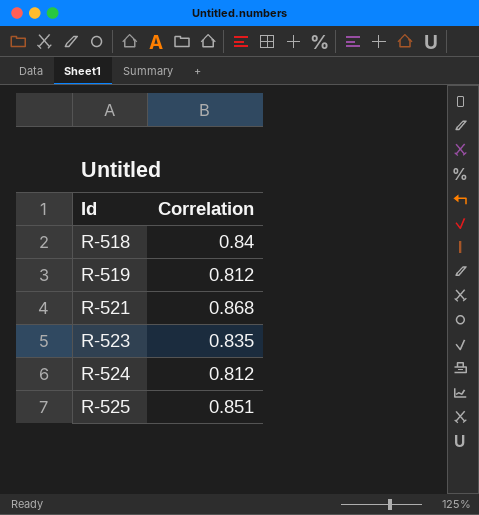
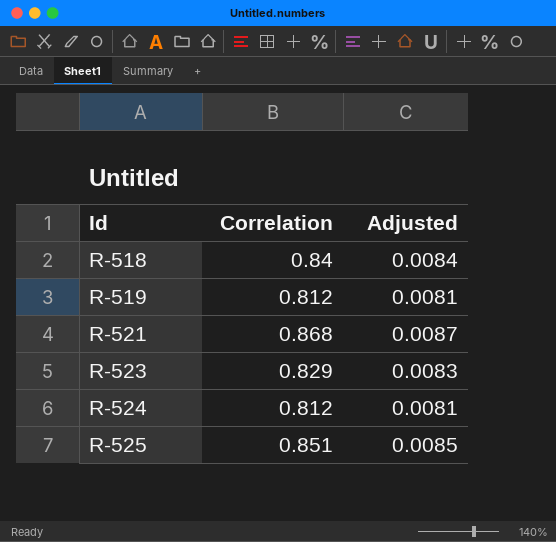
column Adjusted | formula: none -> [Correlation] * 0.01
R-523 | Correlation: 0.835 -> 0.829

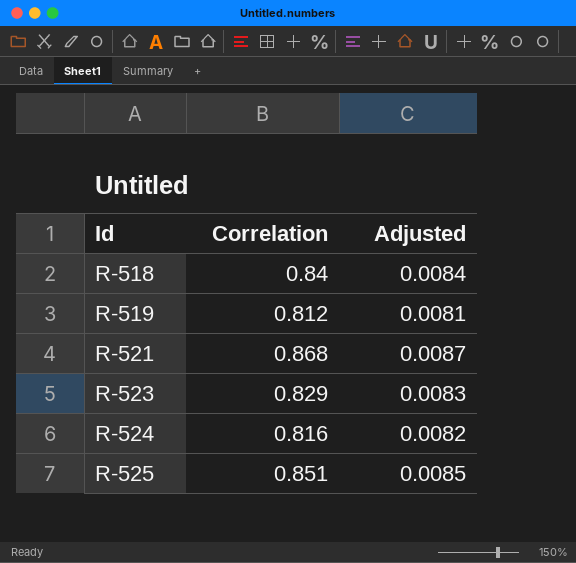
R-524 | Correlation: 0.812 -> 0.816
R-524 | Adjusted: 0.0081 -> 0.0082

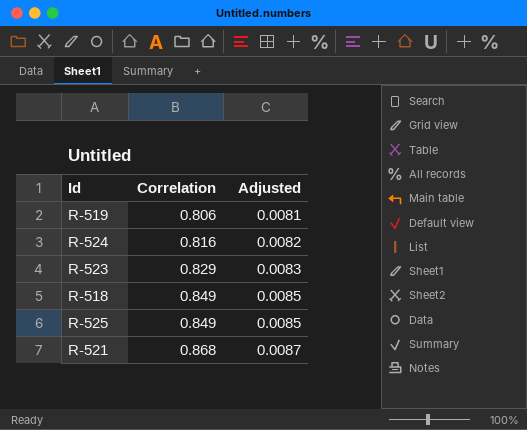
row order: Id ascending -> Correlation ascending
R-519 | Correlation: 0.812 -> 0.806
R-518 | Correlation: 0.84 -> 0.849
R-518 | Adjusted: 0.0084 -> 0.0085
R-525 | Correlation: 0.851 -> 0.849

